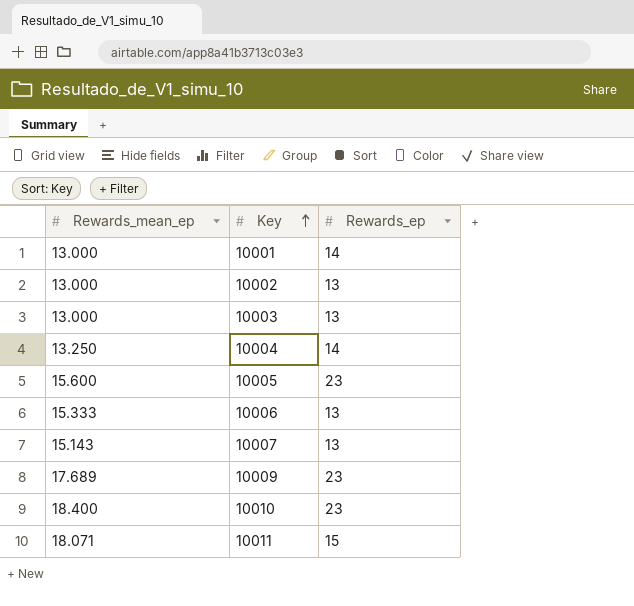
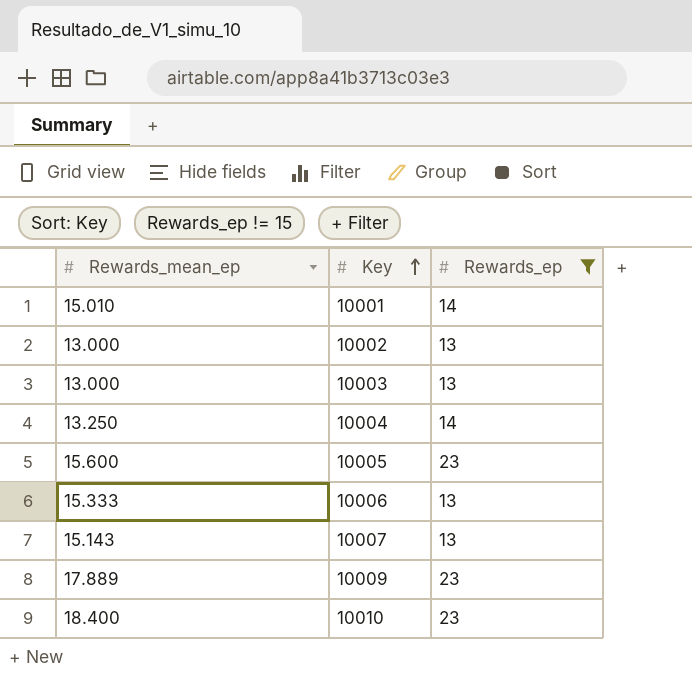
filter: none -> Rewards_ep != 15
10001 | Rewards_mean_ep: 13.000 -> 15.010
10009 | Rewards_mean_ep: 17.689 -> 17.889

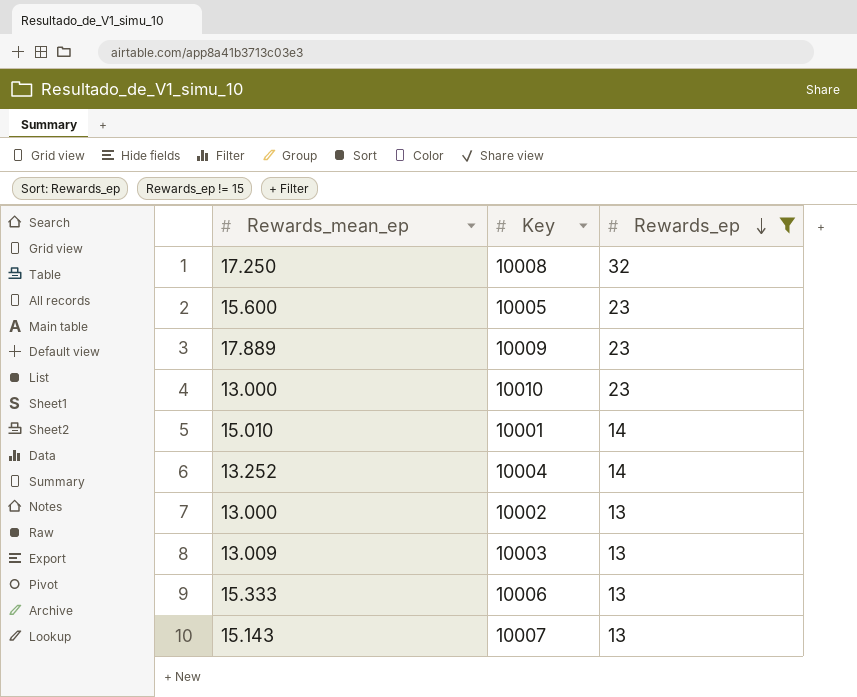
row order: Key ascending -> Rewards_ep descending
row 10008: none -> 17.250 | 32
10010 | Rewards_mean_ep: 18.400 -> 13.000
10004 | Rewards_mean_ep: 13.250 -> 13.252
10003 | Rewards_mean_ep: 13.000 -> 13.009

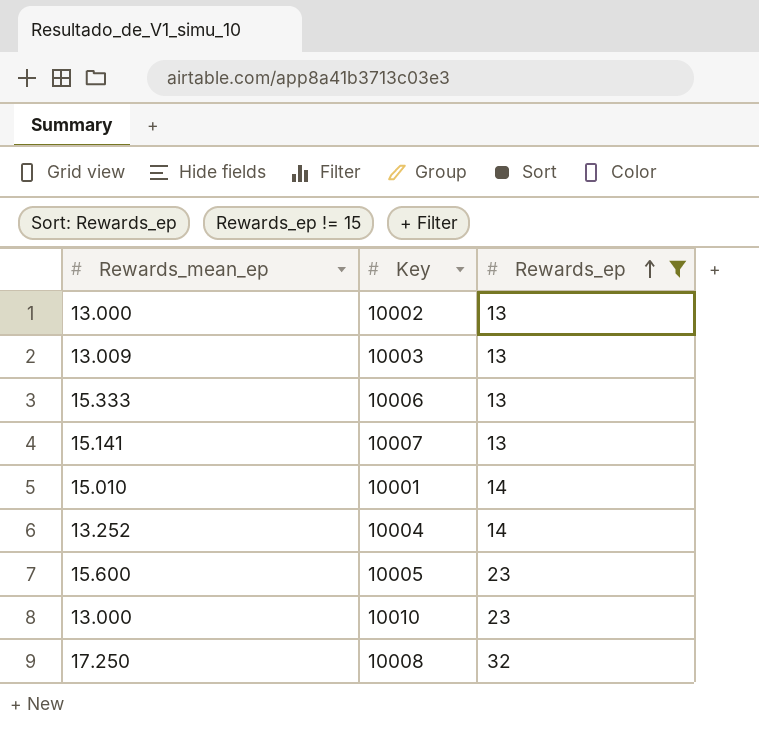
row order: Rewards_ep descending -> Rewards_ep ascending
row 10009: 17.889 | 23 -> none
10007 | Rewards_mean_ep: 15.143 -> 15.141

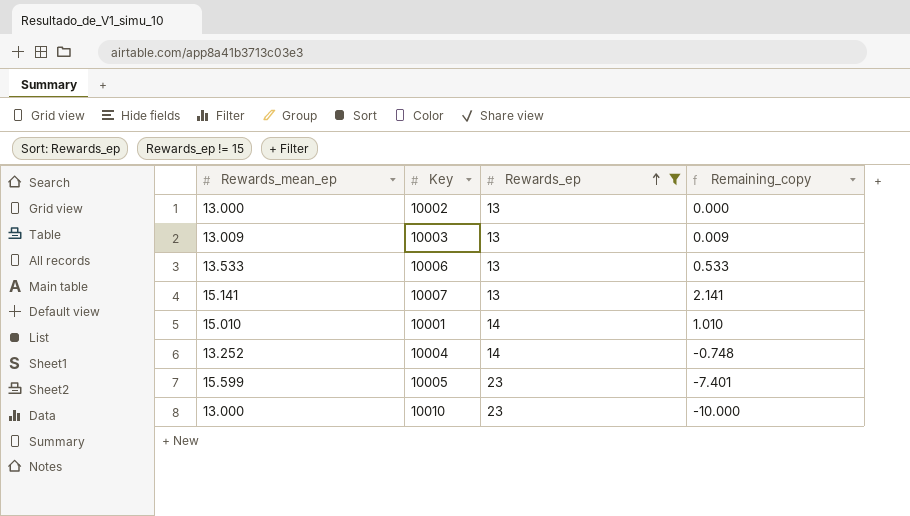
column Remaining_copy | formula: none -> [Rewards_mean_ep] - [Rewards_ep]
row 10008: 17.250 | 32 -> none
10006 | Rewards_mean_ep: 15.333 -> 13.533
10005 | Rewards_mean_ep: 15.600 -> 15.599

